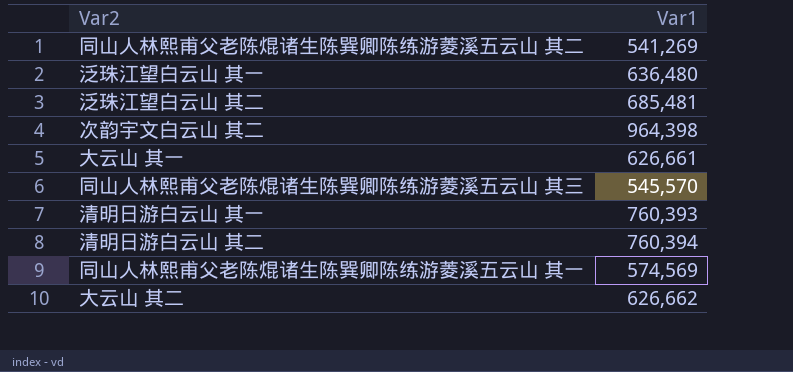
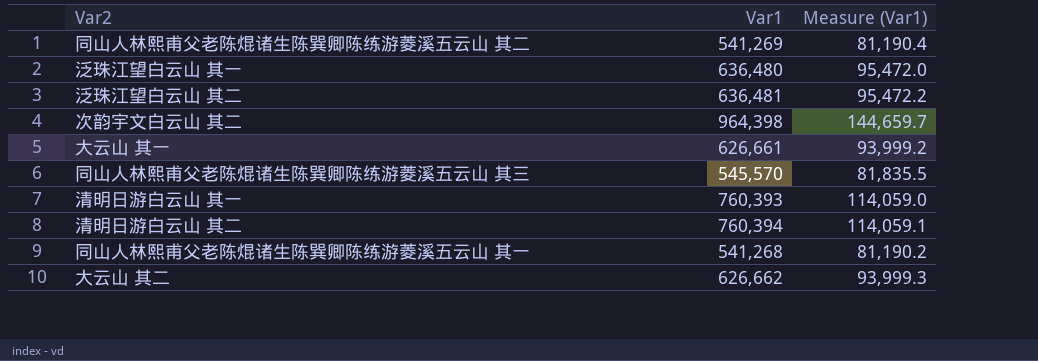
column Measure (Var1) | formula: none -> [Var1] * 0.15
泛珠江望白云山 其二 | Var1: 685,481 -> 636,481
同山人林熙甫父老陈焜诸生陈巽卿陈练游菱溪五云山 其一 | Var1: 574,569 -> 541,268

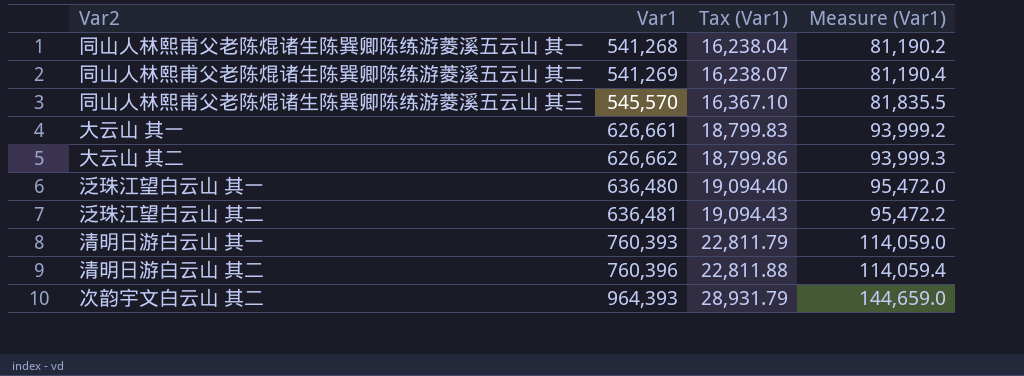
row order: none -> Var1 ascending
column Tax (Var1) | formula: none -> [Var1] * 0.03
清明日游白云山 其二 | Var1: 760,394 -> 760,396
清明日游白云山 其二 | Measure (Var1): 114,059.1 -> 114,059.4
次韵宇文白云山 其二 | Var1: 964,398 -> 964,393
次韵宇文白云山 其二 | Measure (Var1): 144,659.7 -> 144,659.0

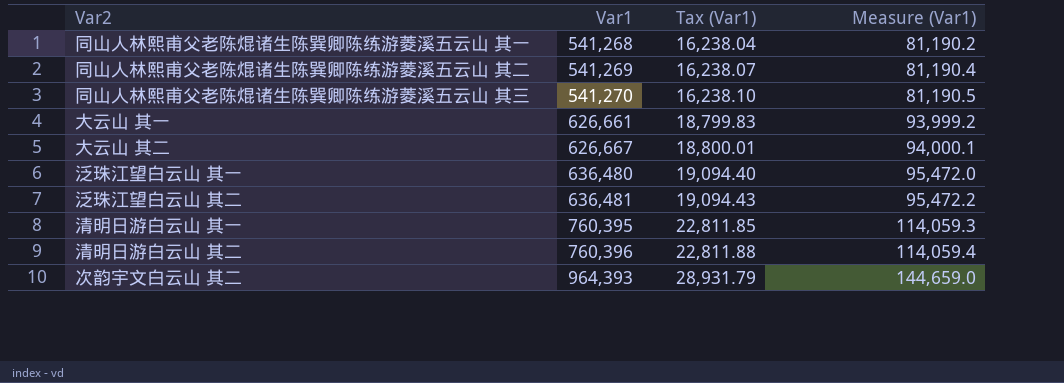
同山人林熙甫父老陈焜诸生陈巽卿陈练游菱溪五云山 其三 | Var1: 545,570 -> 541,270
同山人林熙甫父老陈焜诸生陈巽卿陈练游菱溪五云山 其三 | Tax (Var1): 16,367.10 -> 16,238.10
同山人林熙甫父老陈焜诸生陈巽卿陈练游菱溪五云山 其三 | Measure (Var1): 81,835.5 -> 81,190.5
大云山 其二 | Var1: 626,662 -> 626,667
大云山 其二 | Tax (Var1): 18,799.86 -> 18,800.01
大云山 其二 | Measure (Var1): 93,999.3 -> 94,000.1
清明日游白云山 其一 | Var1: 760,393 -> 760,395
清明日游白云山 其一 | Tax (Var1): 22,811.79 -> 22,811.85
清明日游白云山 其一 | Measure (Var1): 114,059.0 -> 114,059.3

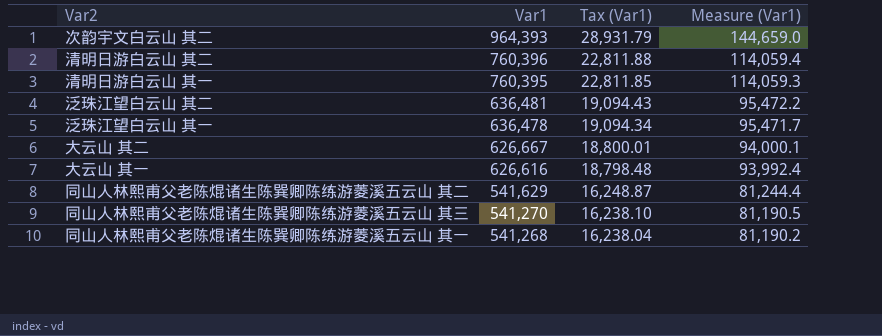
row order: Var1 ascending -> Var1 descending
泛珠江望白云山 其一 | Var1: 636,480 -> 636,478
泛珠江望白云山 其一 | Tax (Var1): 19,094.40 -> 19,094.34
泛珠江望白云山 其一 | Measure (Var1): 95,472.0 -> 95,471.7
大云山 其一 | Var1: 626,661 -> 626,616
大云山 其一 | Tax (Var1): 18,799.83 -> 18,798.48
大云山 其一 | Measure (Var1): 93,999.2 -> 93,992.4
同山人林熙甫父老陈焜诸生陈巽卿陈练游菱溪五云山 其二 | Var1: 541,269 -> 541,629
同山人林熙甫父老陈焜诸生陈巽卿陈练游菱溪五云山 其二 | Tax (Var1): 16,238.07 -> 16,248.87
同山人林熙甫父老陈焜诸生陈巽卿陈练游菱溪五云山 其二 | Measure (Var1): 81,190.4 -> 81,244.4

